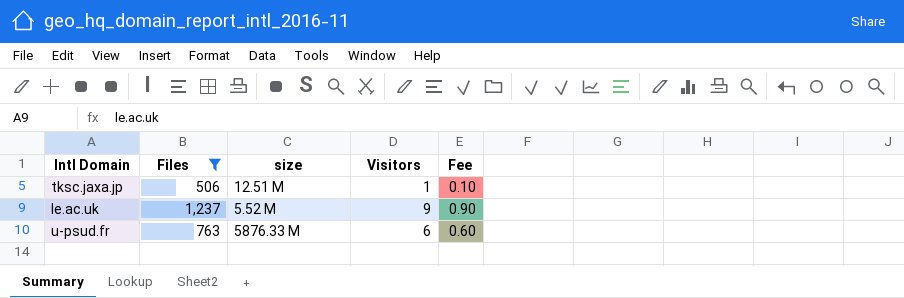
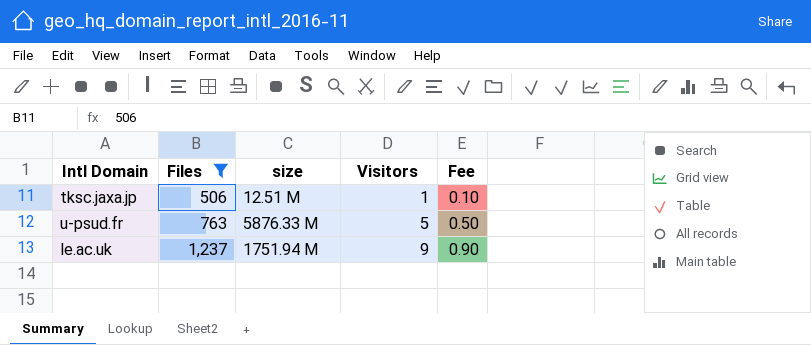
row order: none -> Files ascending
u-psud.fr | Visitors: 6 -> 5
u-psud.fr | Fee: 0.60 -> 0.50
le.ac.uk | size: 5.52 M -> 1751.94 M

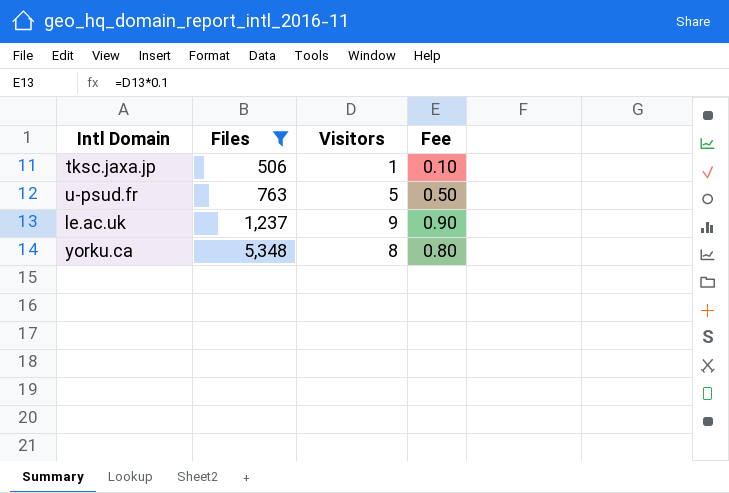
column size | position: 3 -> none
row yorku.ca: none -> 5,348 | 8 | 0.80

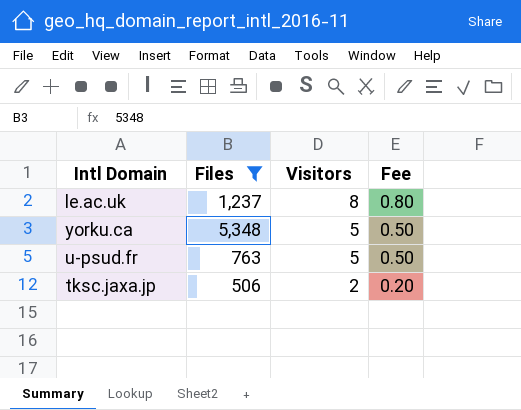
row order: Files ascending -> Visitors descending
le.ac.uk | Visitors: 9 -> 8
le.ac.uk | Fee: 0.90 -> 0.80
yorku.ca | Visitors: 8 -> 5
yorku.ca | Fee: 0.80 -> 0.50
tksc.jaxa.jp | Visitors: 1 -> 2
tksc.jaxa.jp | Fee: 0.10 -> 0.20

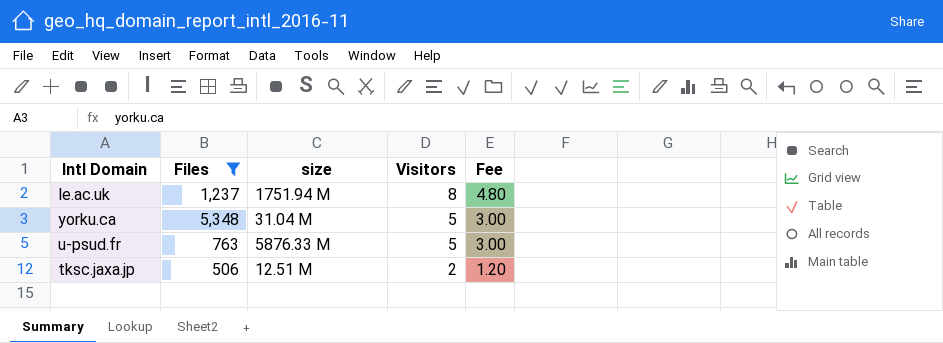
column size | position: none -> 3
column Fee | formula: [Visitors] * 0.1 -> [Visitors] * 0.6

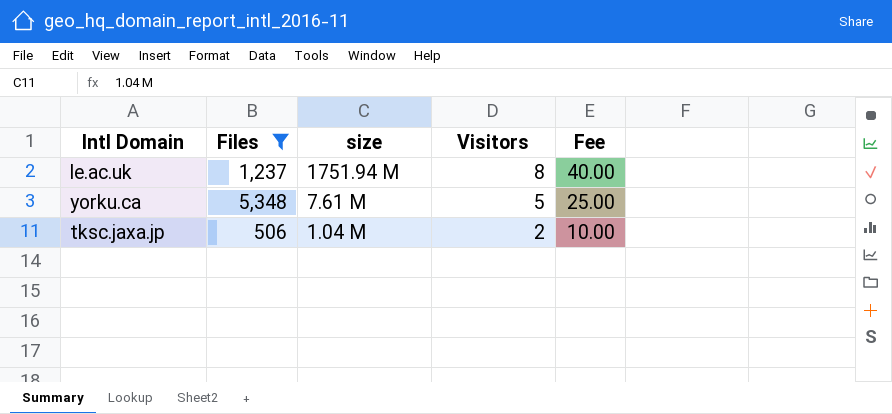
column Fee | formula: [Visitors] * 0.6 -> [Visitors] * 5
row u-psud.fr: 763 | 5876.33 M | 5 | 3.00 -> none
yorku.ca | size: 31.04 M -> 7.61 M
tksc.jaxa.jp | size: 12.51 M -> 1.04 M

